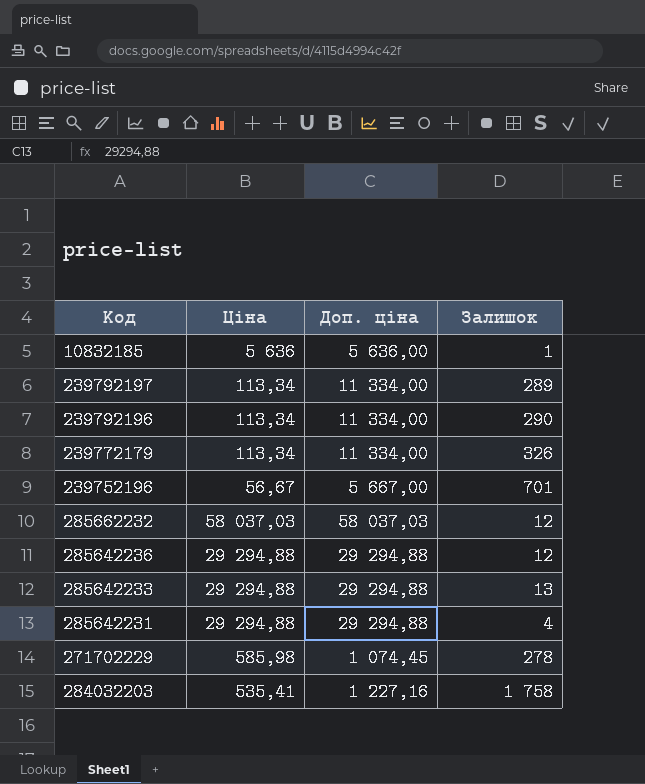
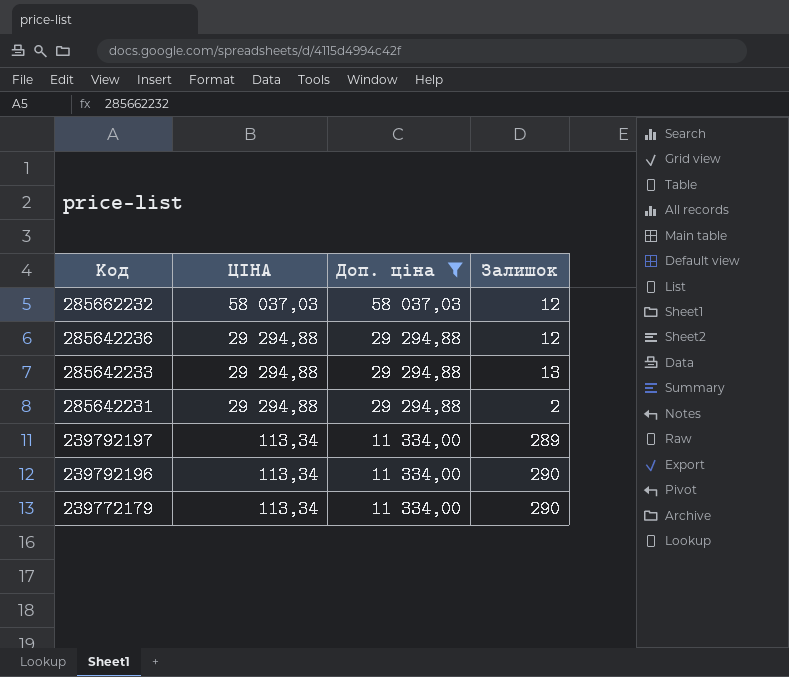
filter: none -> Доп. ціна >= 11 334,00
row order: none -> Код descending
column name: Ціна -> ЦІНА
285642231 | Залишок: 4 -> 2
239772179 | Залишок: 326 -> 290

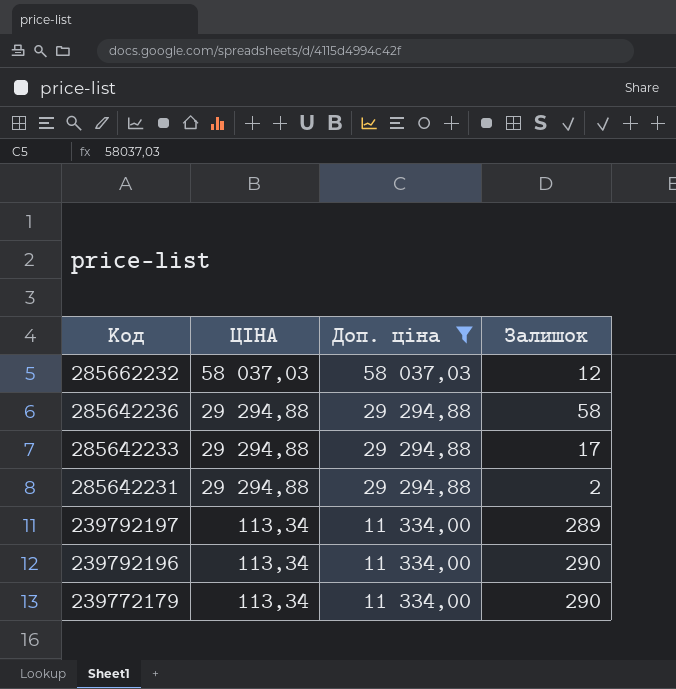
285642236 | Залишок: 12 -> 58
285642233 | Залишок: 13 -> 17

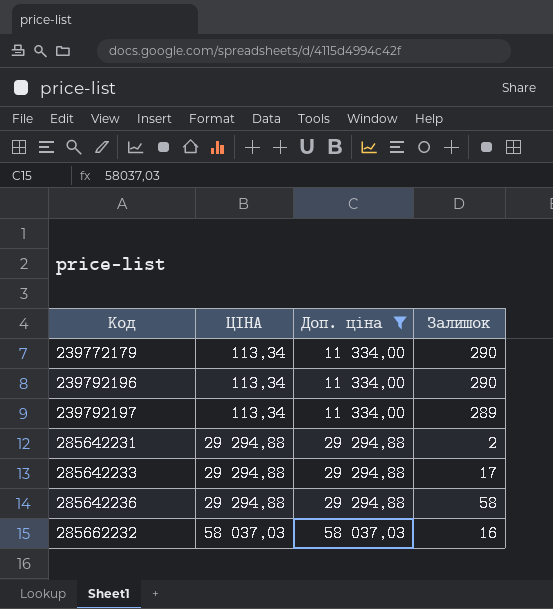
row order: Код descending -> Код ascending
285662232 | Залишок: 12 -> 16

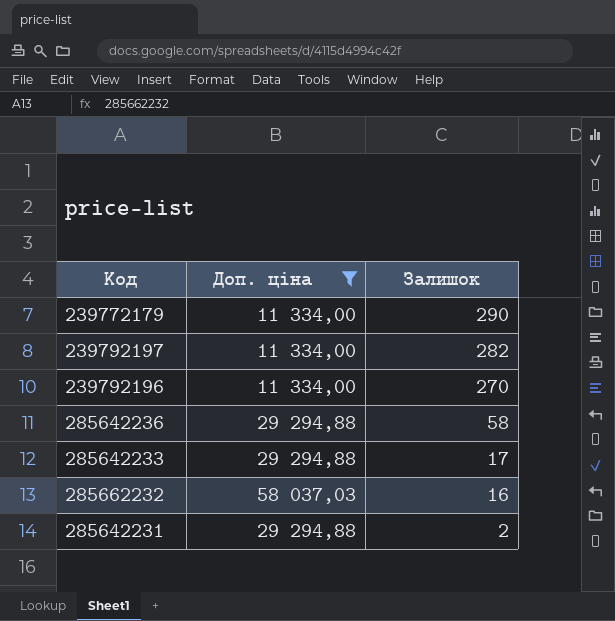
row order: Код ascending -> Залишок descending
column ЦІНА | position: 2 -> none
239792197 | Залишок: 289 -> 282
239792196 | Залишок: 290 -> 270

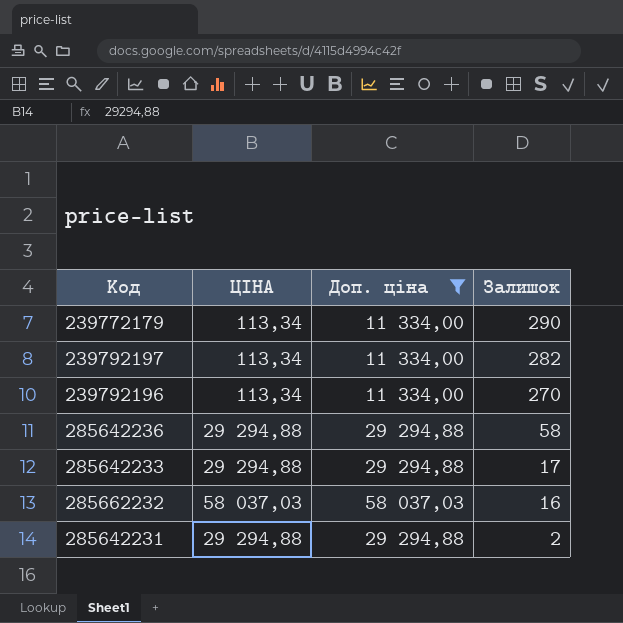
column ЦІНА | position: none -> 2

